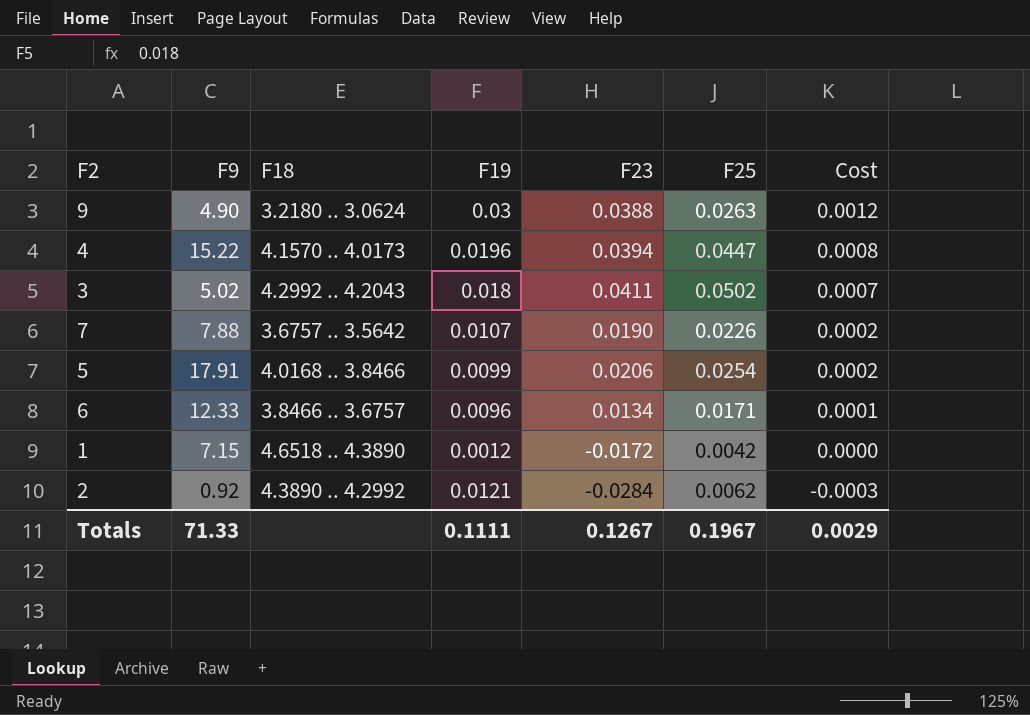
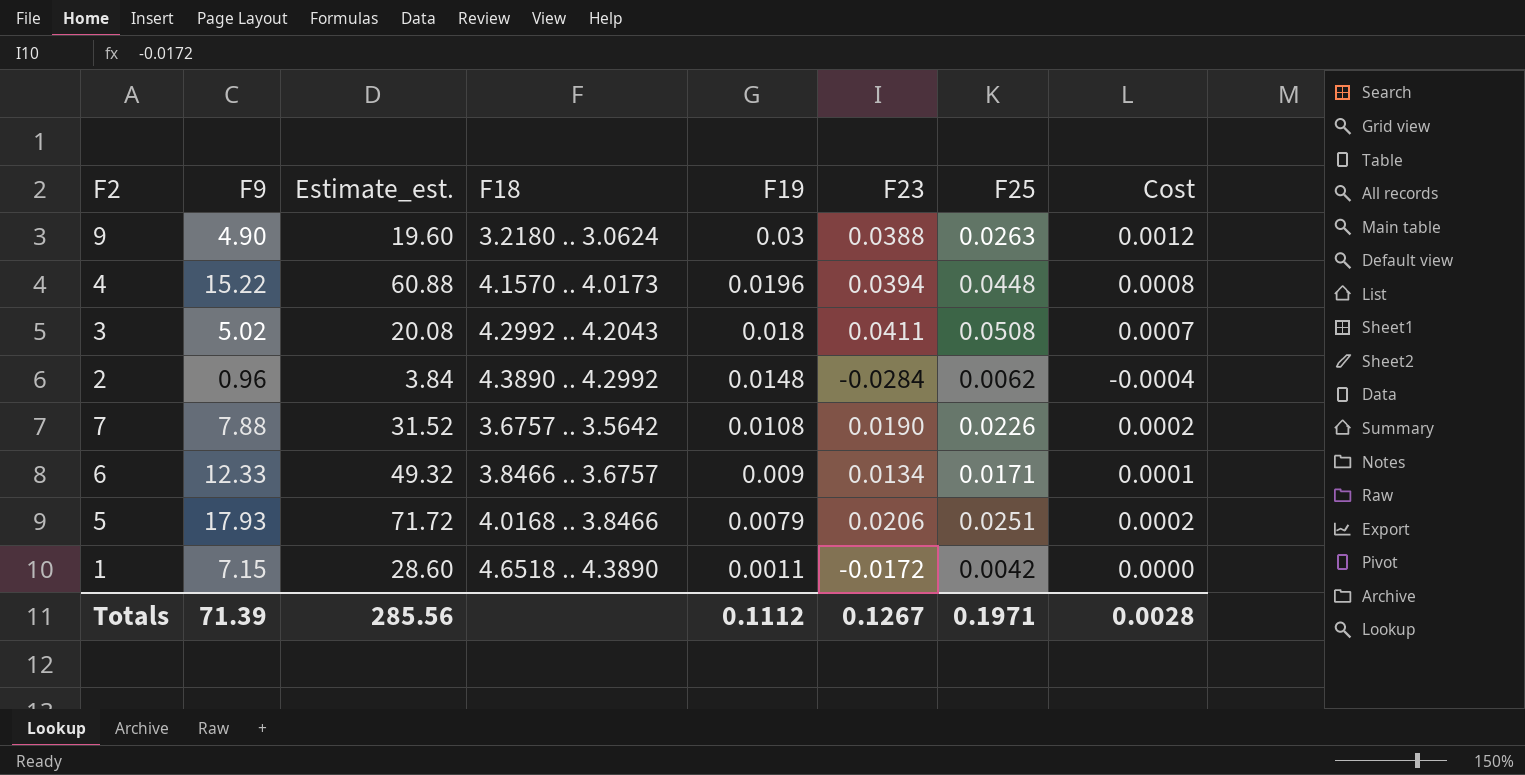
row order: Cost descending -> F19 descending
column Estimate_est. | formula: none -> [F9] * 4
4 | F25: 0.0447 -> 0.0448
3 | F25: 0.0502 -> 0.0508
2 | F9: 0.92 -> 0.96
2 | F19: 0.0121 -> 0.0148
2 | Cost: -0.0003 -> -0.0004
7 | F19: 0.0107 -> 0.0108
6 | F19: 0.0096 -> 0.009
5 | F9: 17.91 -> 17.93
5 | F19: 0.0099 -> 0.0079
5 | F25: 0.0254 -> 0.0251
1 | F19: 0.0012 -> 0.0011
Totals | F9: 71.33 -> 71.39
Totals | F19: 0.1111 -> 0.1112
Totals | F25: 0.1967 -> 0.1971
Totals | Cost: 0.0029 -> 0.0028

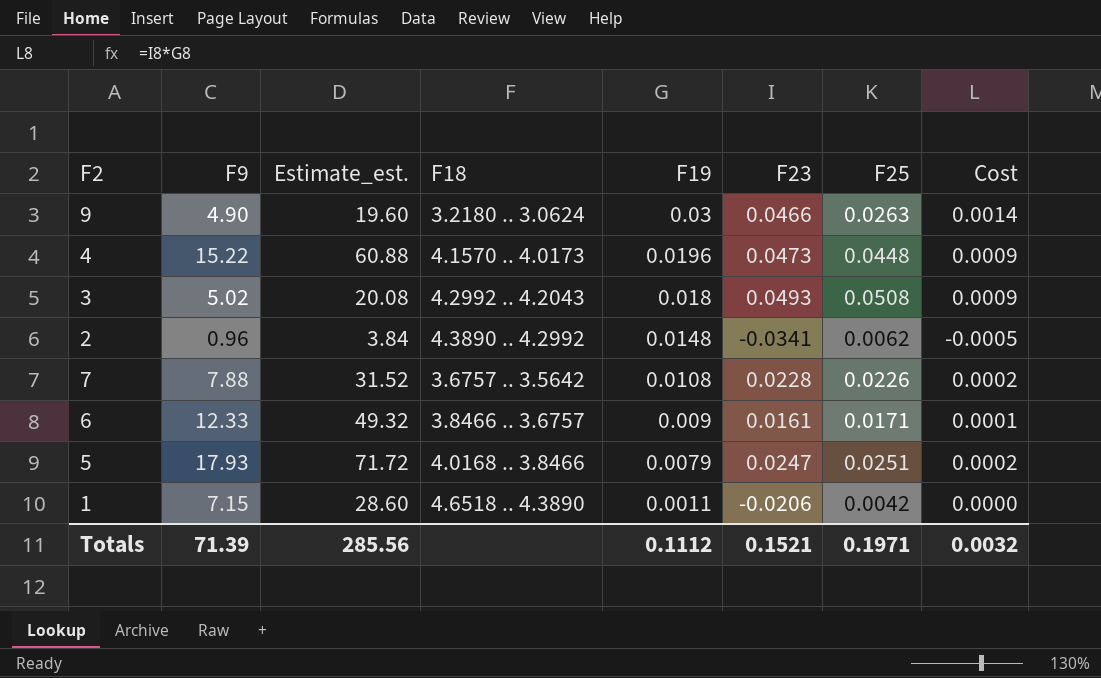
9 | F23: 0.0388 -> 0.0466
9 | Cost: 0.0012 -> 0.0014
4 | F23: 0.0394 -> 0.0473
4 | Cost: 0.0008 -> 0.0009
3 | F23: 0.0411 -> 0.0493
3 | Cost: 0.0007 -> 0.0009
2 | F23: -0.0284 -> -0.0341
2 | Cost: -0.0004 -> -0.0005
7 | F23: 0.0190 -> 0.0228
6 | F23: 0.0134 -> 0.0161
5 | F23: 0.0206 -> 0.0247
1 | F23: -0.0172 -> -0.0206
Totals | F23: 0.1267 -> 0.1521
Totals | Cost: 0.0028 -> 0.0032

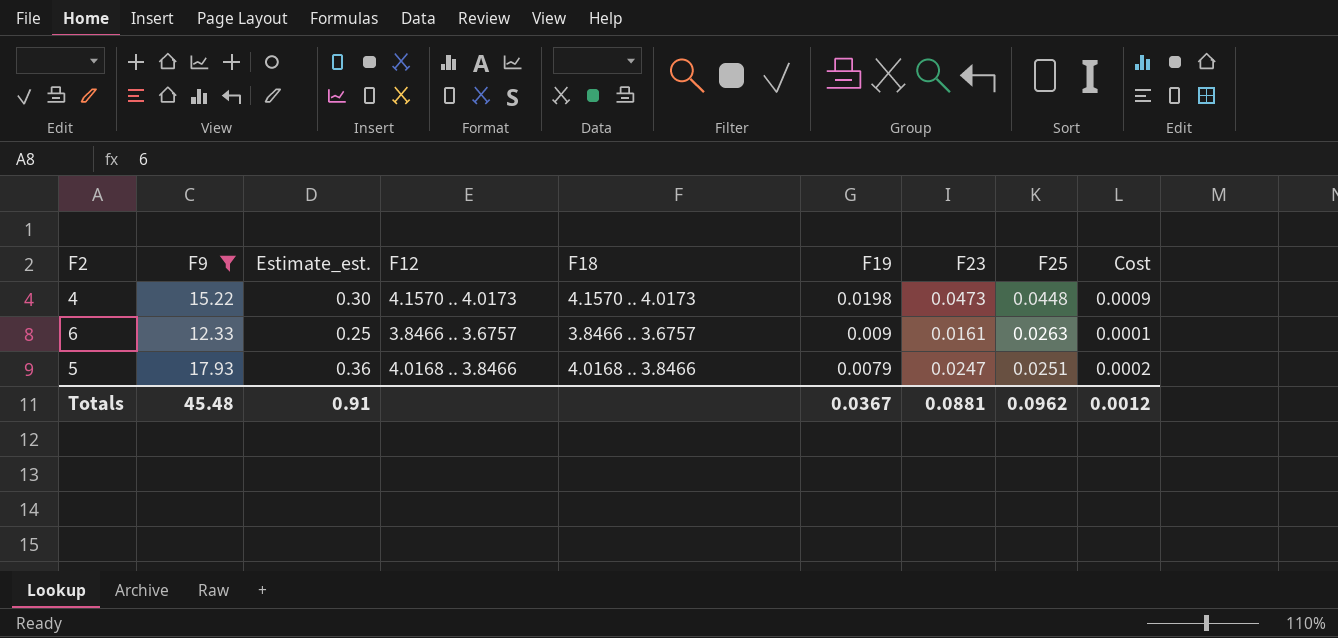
filter: none -> F9 >= 12.33
column Estimate_est. | formula: [F9] * 4 -> [F9] * 0.02
column F12 | position: none -> 4
4 | F19: 0.0196 -> 0.0198
6 | F25: 0.0171 -> 0.0263
Totals | F9: 71.39 -> 45.48
Totals | Estimate_est.: 285.56 -> 0.91
Totals | F19: 0.1112 -> 0.0367
Totals | F23: 0.1521 -> 0.0881
Totals | F25: 0.1971 -> 0.0962
Totals | Cost: 0.0032 -> 0.0012

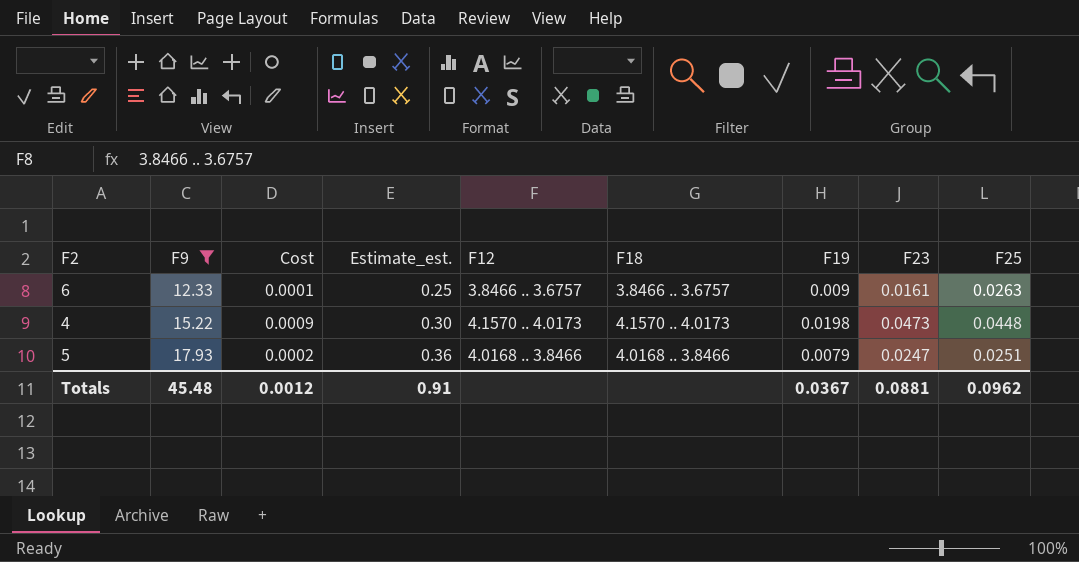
row order: F19 descending -> F9 ascending
column Cost | position: 9 -> 3

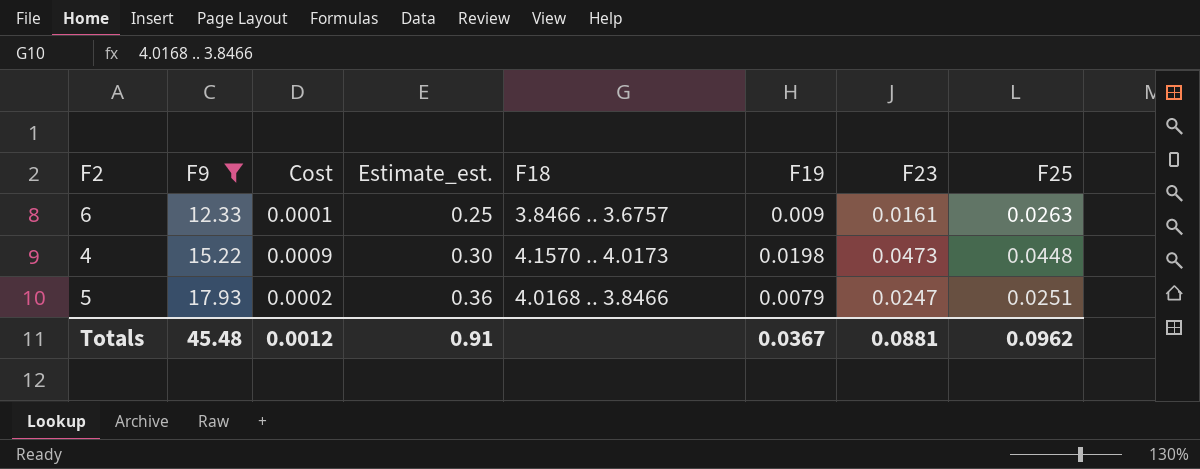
column F12 | position: 5 -> none

